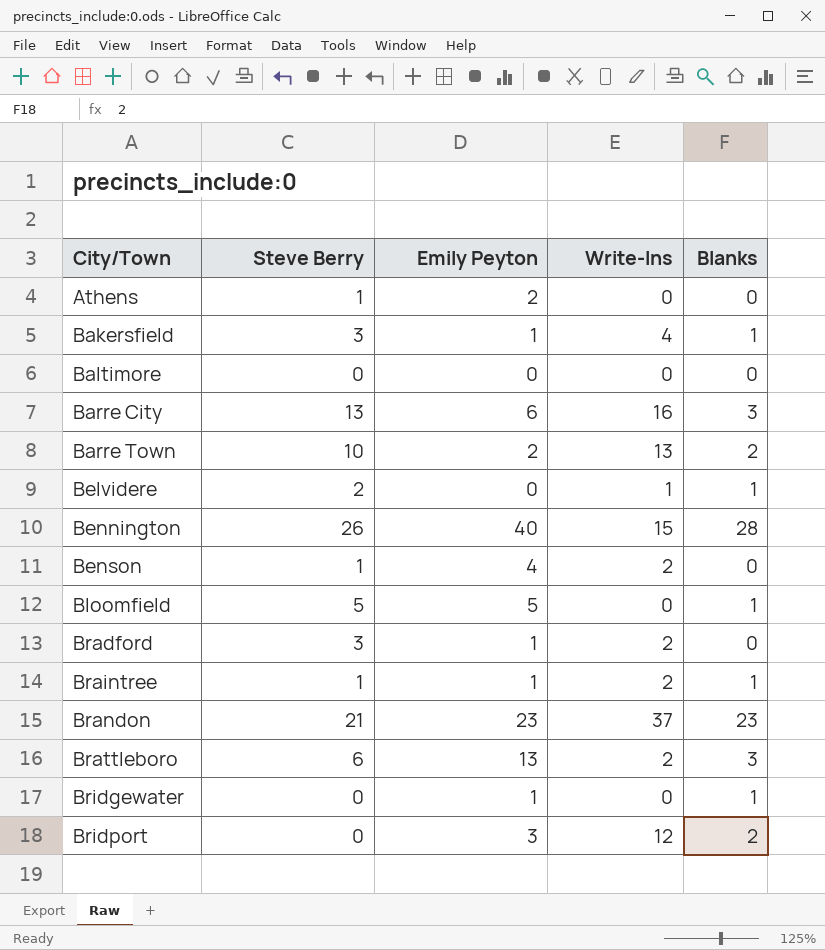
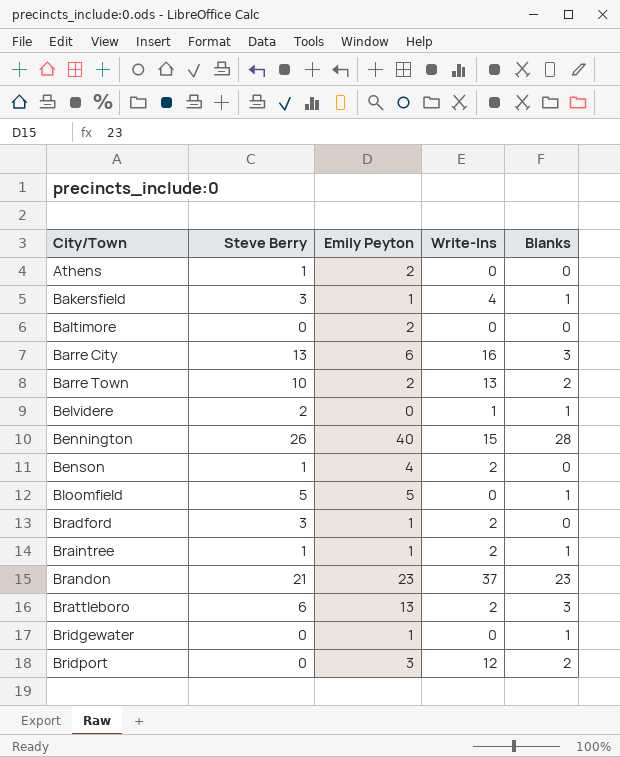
Baltimore | Emily Peyton: 0 -> 2

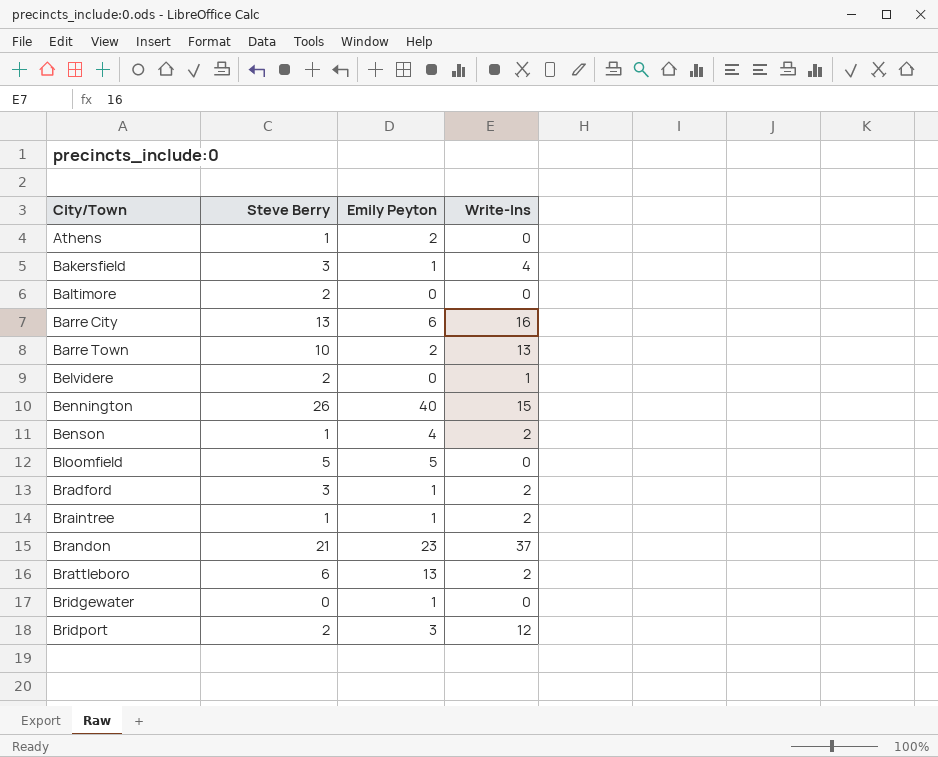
column Blanks | position: 5 -> none
Baltimore | Steve Berry: 0 -> 2
Baltimore | Emily Peyton: 2 -> 0
Bridport | Steve Berry: 0 -> 2

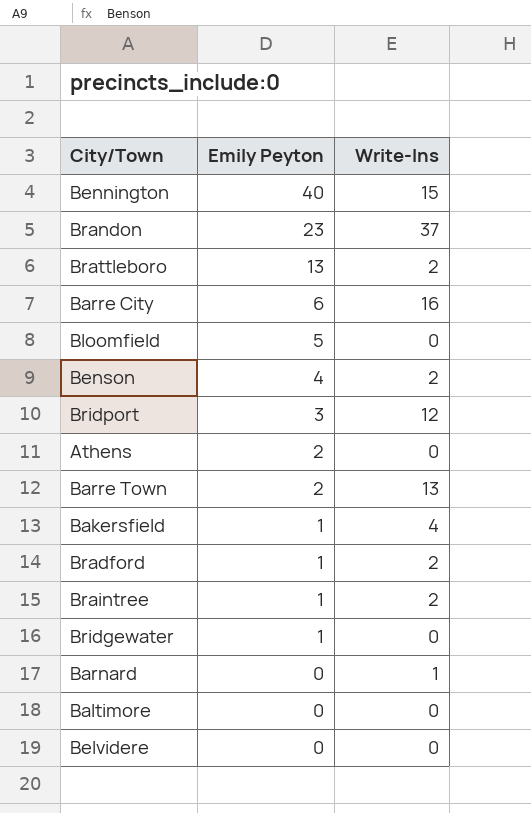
row order: City/Town ascending -> Emily Peyton descending
column Steve Berry | position: 2 -> none
row Barnard: none -> 0 | 1
Belvidere | Write-Ins: 1 -> 0

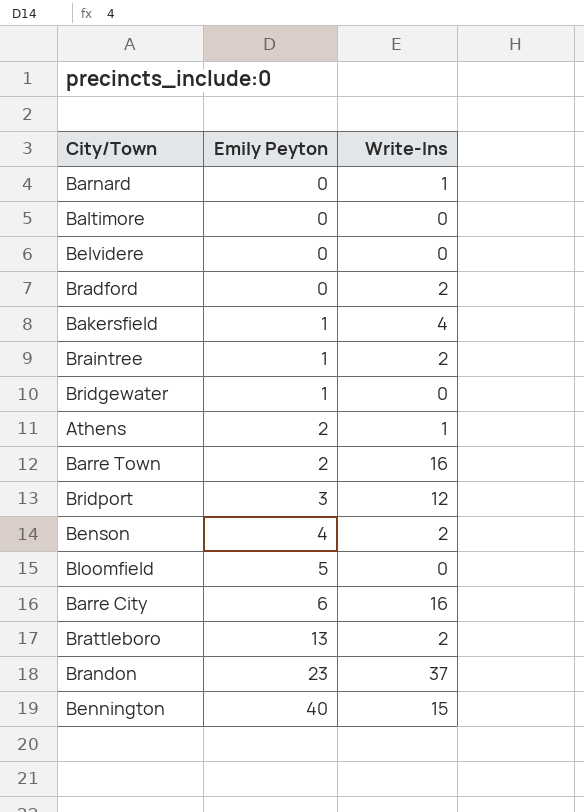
row order: Emily Peyton descending -> Emily Peyton ascending
Bradford | Emily Peyton: 1 -> 0
Athens | Write-Ins: 0 -> 1
Barre Town | Write-Ins: 13 -> 16

